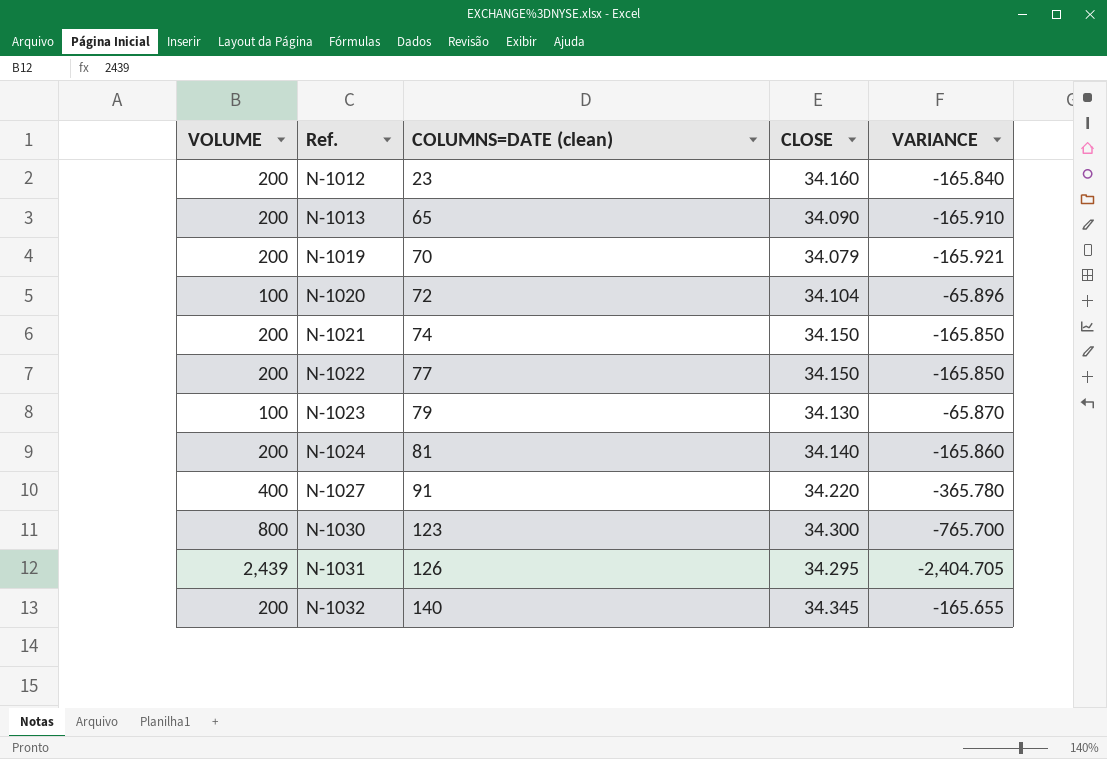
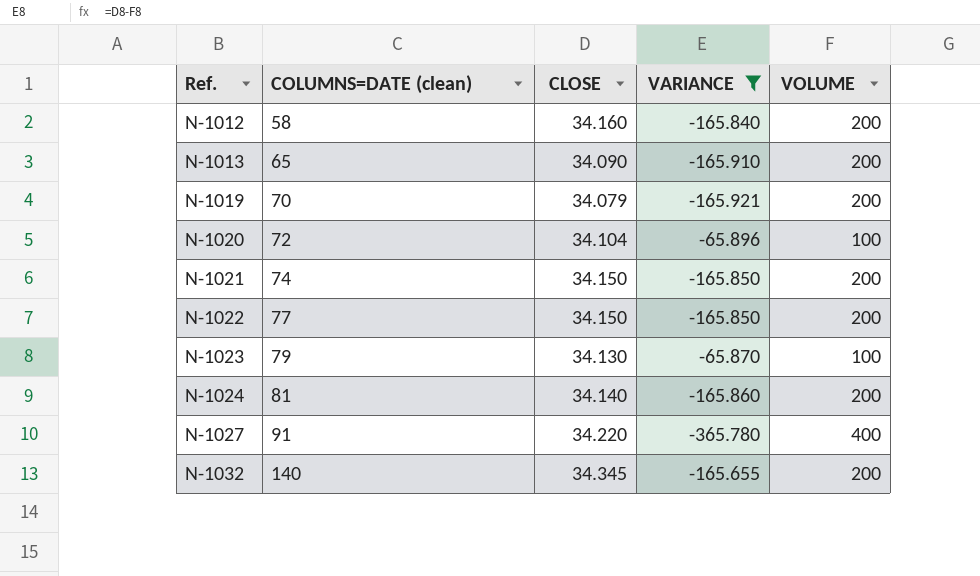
filter: none -> VARIANCE >= -365.780
column VOLUME | position: 1 -> 5
N-1012 | COLUMNS=DATE (clean): 23 -> 58

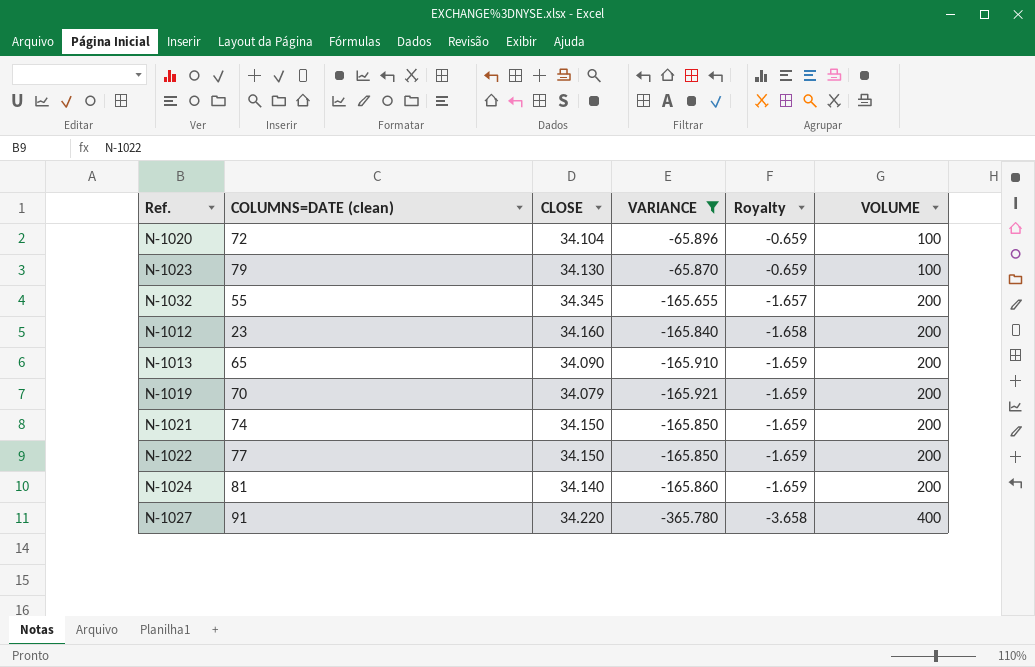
row order: Ref. ascending -> Royalty descending
column Royalty | formula: none -> [VARIANCE] * 0.01
N-1032 | COLUMNS=DATE (clean): 140 -> 55
N-1012 | COLUMNS=DATE (clean): 58 -> 23

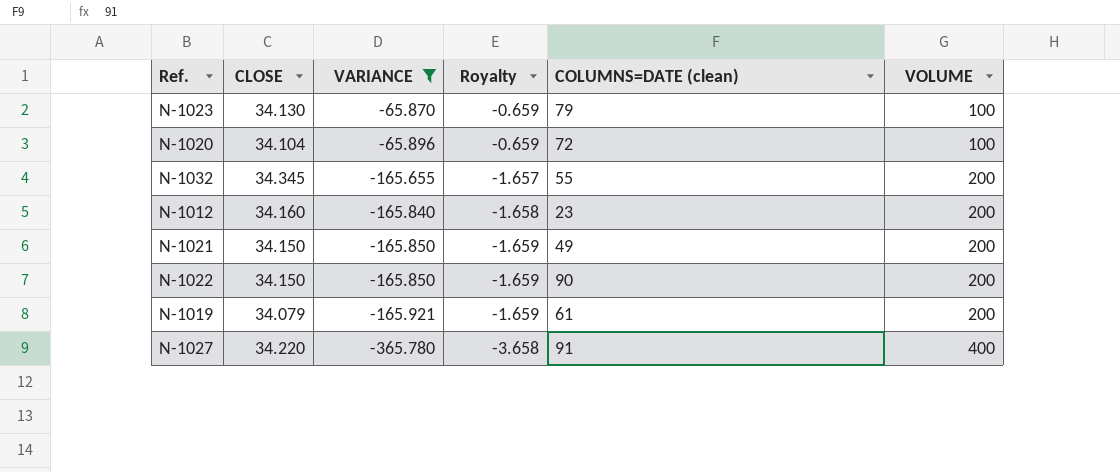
row order: Royalty descending -> VARIANCE descending
column COLUMNS=DATE (clean) | position: 2 -> 5
row N-1013: 65 | 34.090 | -165.910 | -1.659 | 200 -> none
row N-1024: 81 | 34.140 | -165.860 | -1.659 | 200 -> none
N-1021 | COLUMNS=DATE (clean): 74 -> 49
N-1022 | COLUMNS=DATE (clean): 77 -> 90
N-1019 | COLUMNS=DATE (clean): 70 -> 61

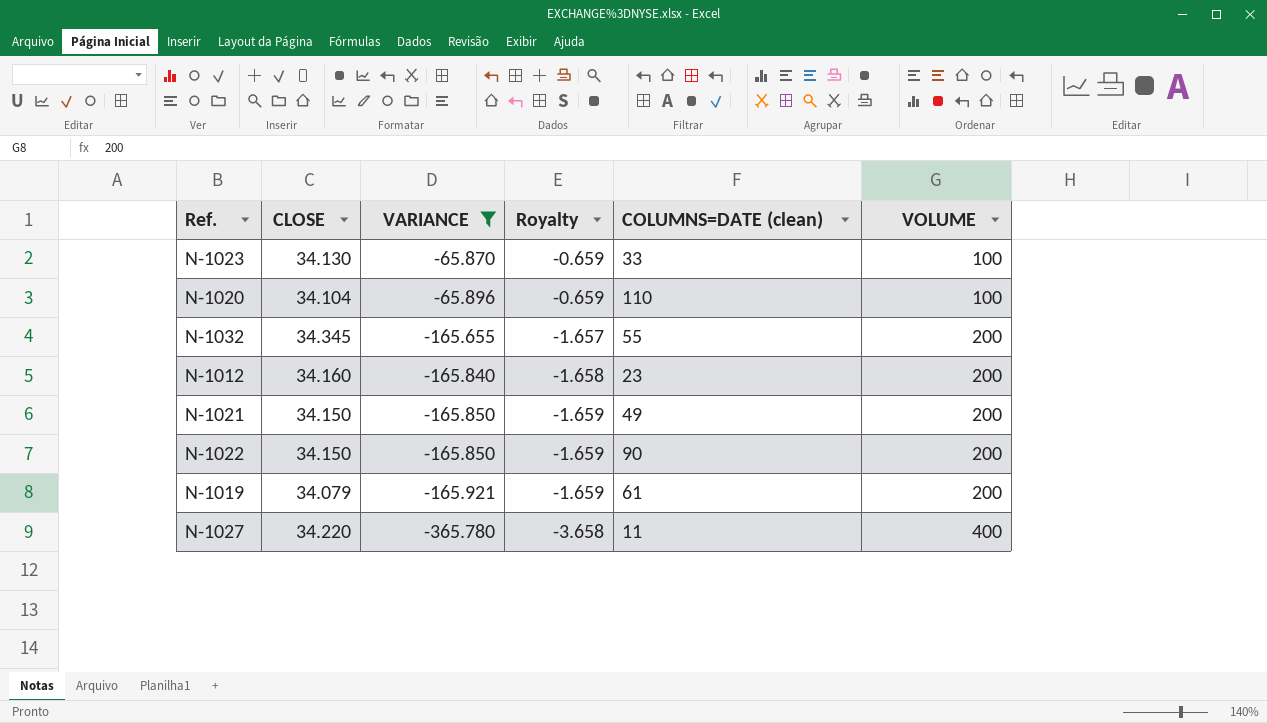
N-1023 | COLUMNS=DATE (clean): 79 -> 33
N-1020 | COLUMNS=DATE (clean): 72 -> 110
N-1027 | COLUMNS=DATE (clean): 91 -> 11

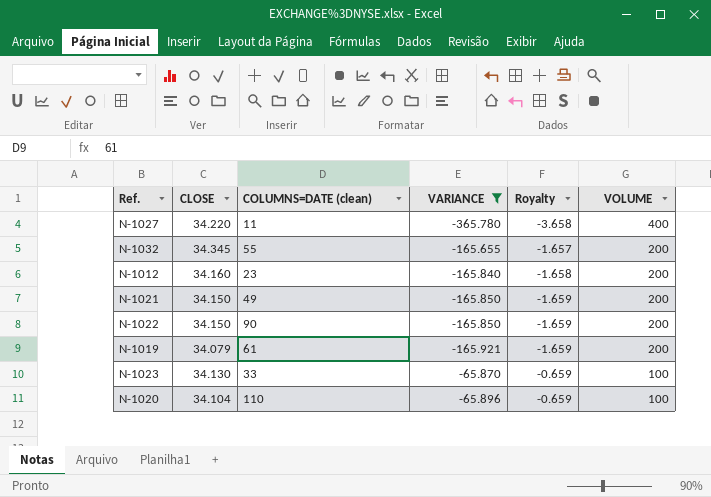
row order: VARIANCE descending -> VOLUME descending
column COLUMNS=DATE (clean) | position: 5 -> 3

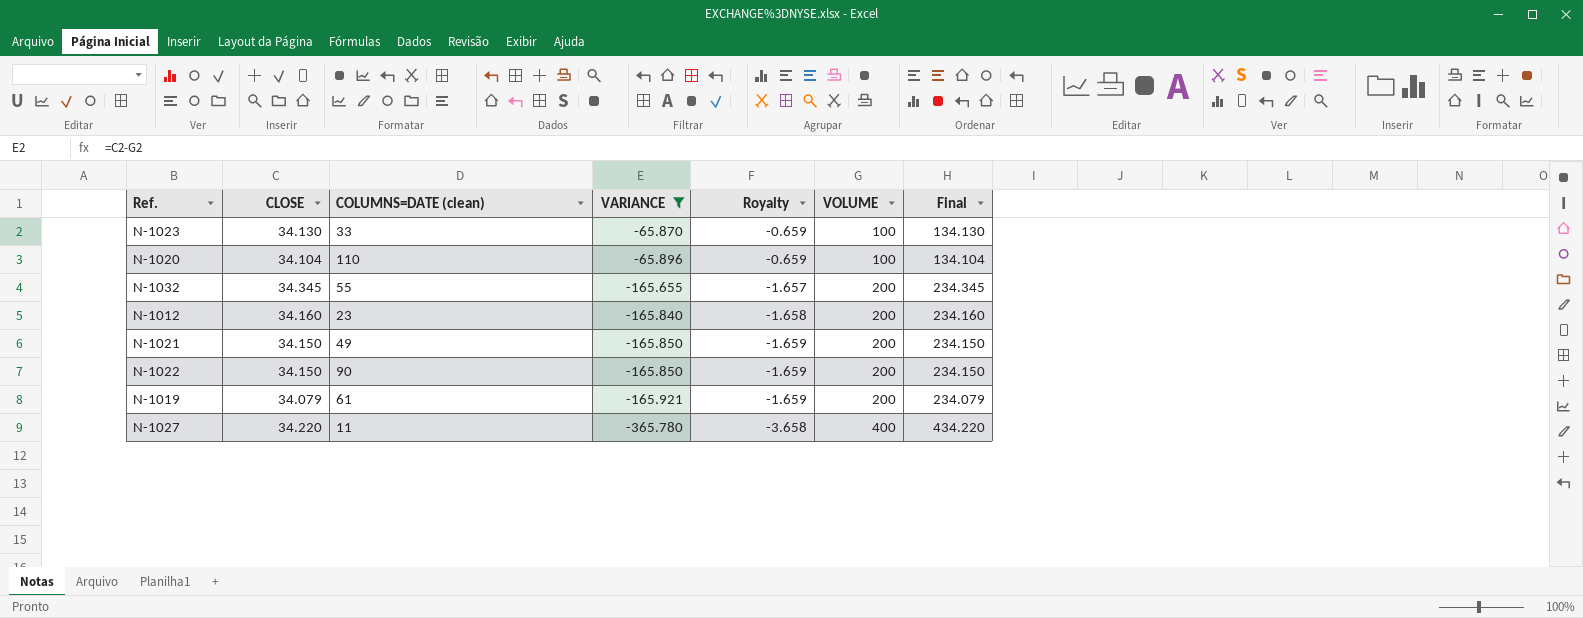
row order: VOLUME descending -> VARIANCE descending
column Final | formula: none -> [CLOSE] + [VOLUME]

